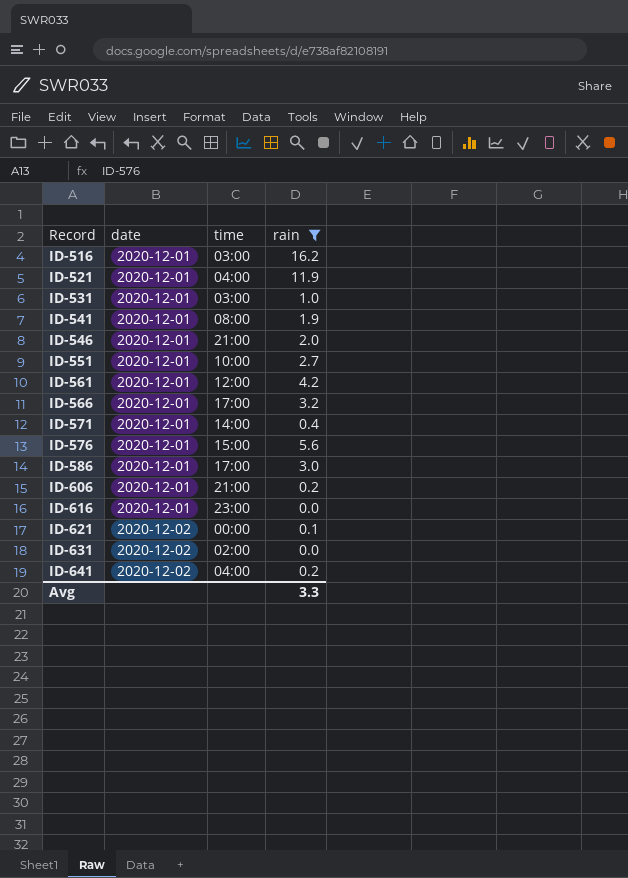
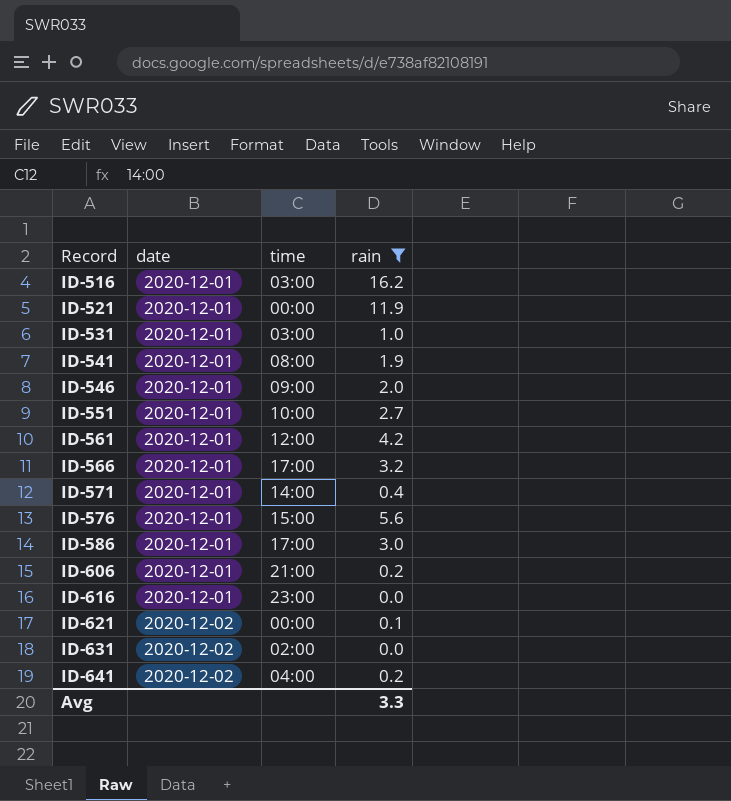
ID-521 | time: 04:00 -> 00:00
ID-546 | time: 21:00 -> 09:00

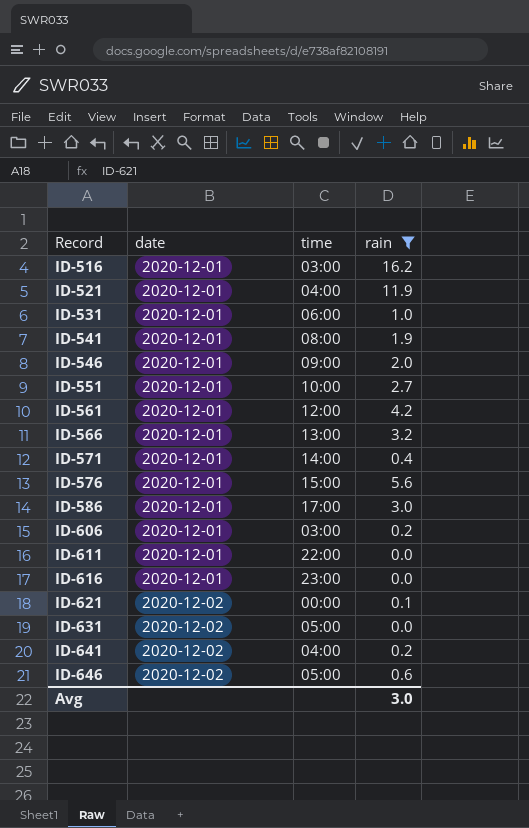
ID-521 | time: 00:00 -> 04:00
ID-531 | time: 03:00 -> 06:00
ID-566 | time: 17:00 -> 13:00
ID-606 | time: 21:00 -> 03:00
row ID-611: none -> 2020-12-01 | 22:00 | 0.0
ID-631 | time: 02:00 -> 05:00
row ID-646: none -> 2020-12-02 | 05:00 | 0.6
Avg | rain: 3.3 -> 3.0

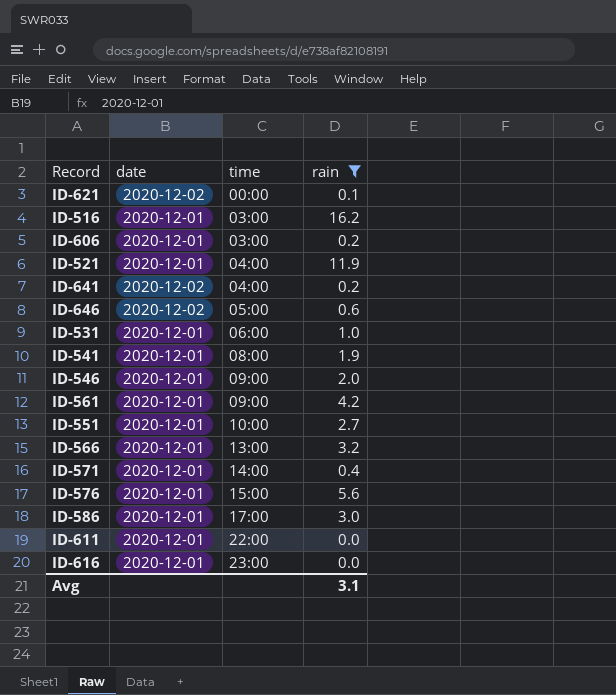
row order: Record ascending -> time ascending
row ID-631: 2020-12-02 | 05:00 | 0.0 -> none
ID-561 | time: 12:00 -> 09:00
Avg | rain: 3.0 -> 3.1

